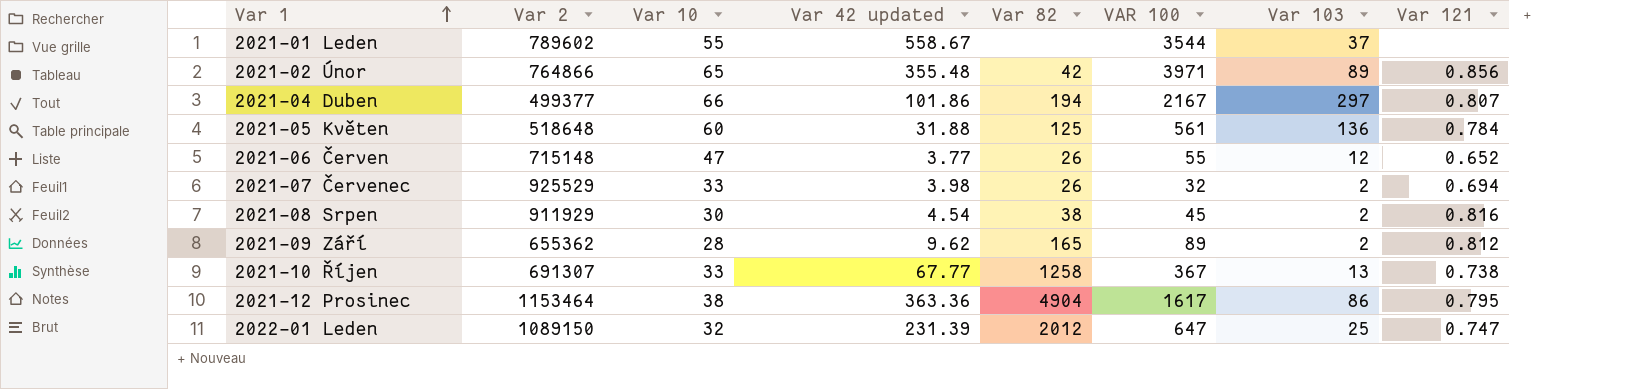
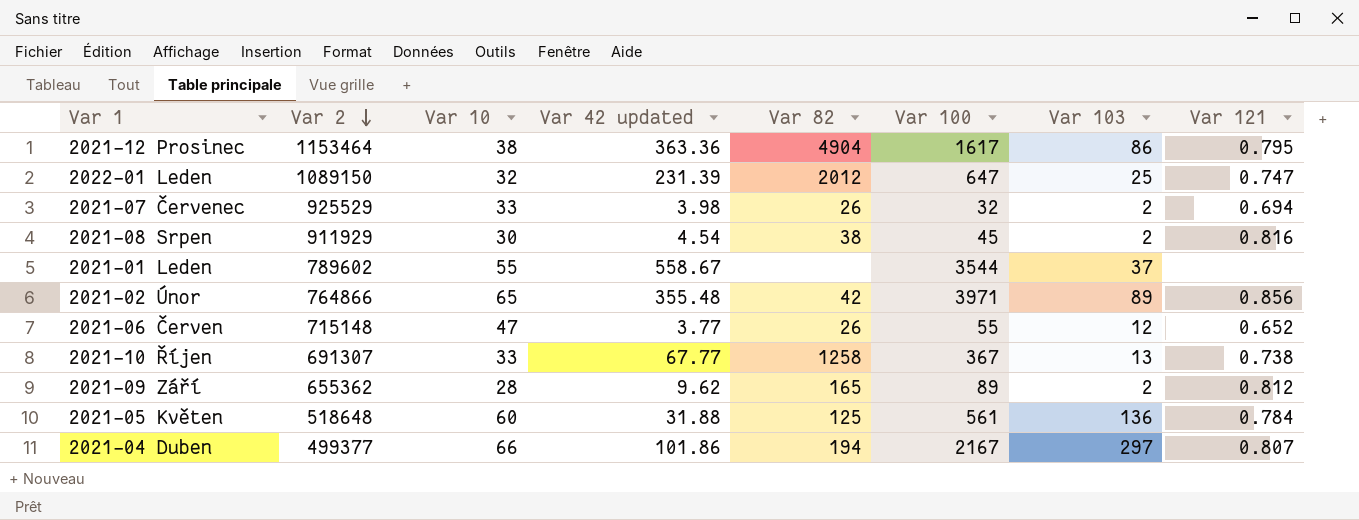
row order: Var 1 ascending -> Var 2 descending
column name: VAR 100 -> Var 100

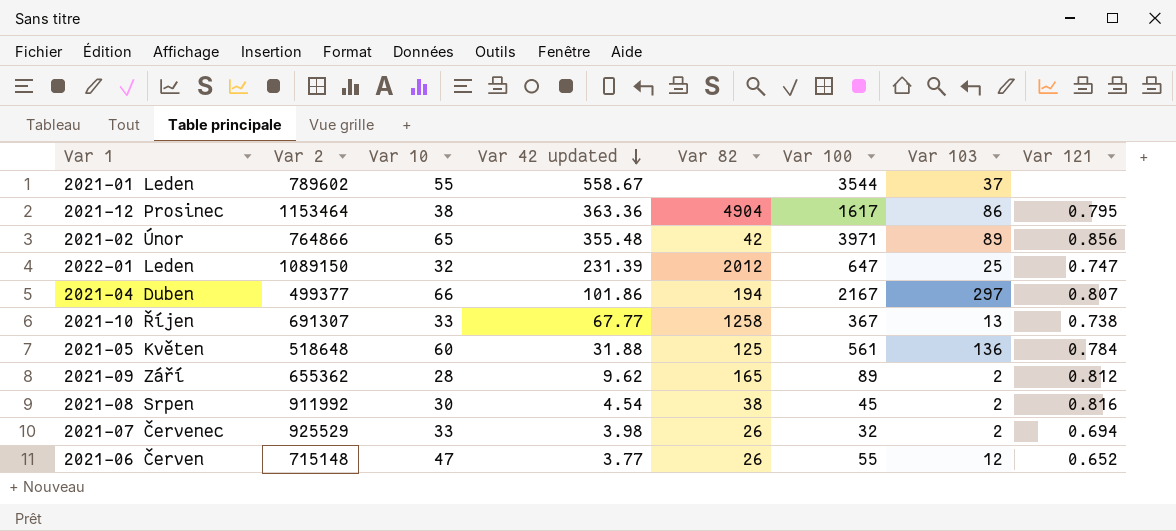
row order: Var 2 descending -> Var 42 updated descending
2021-08 Srpen | Var 2: 911929 -> 911992

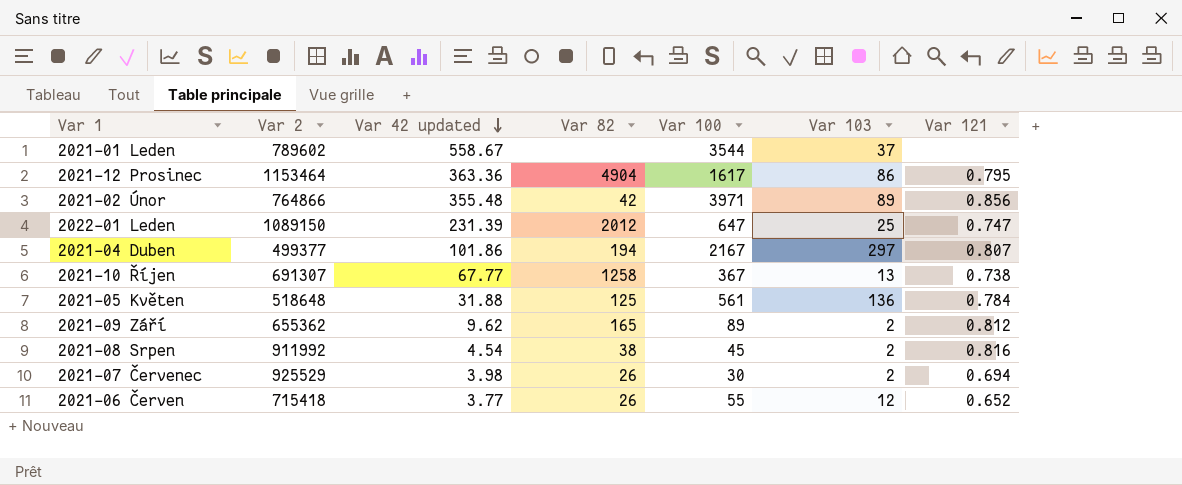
column Var 10 | position: 3 -> none
2021-07 Červenec | Var 100: 32 -> 30
2021-06 Červen | Var 2: 715148 -> 715418

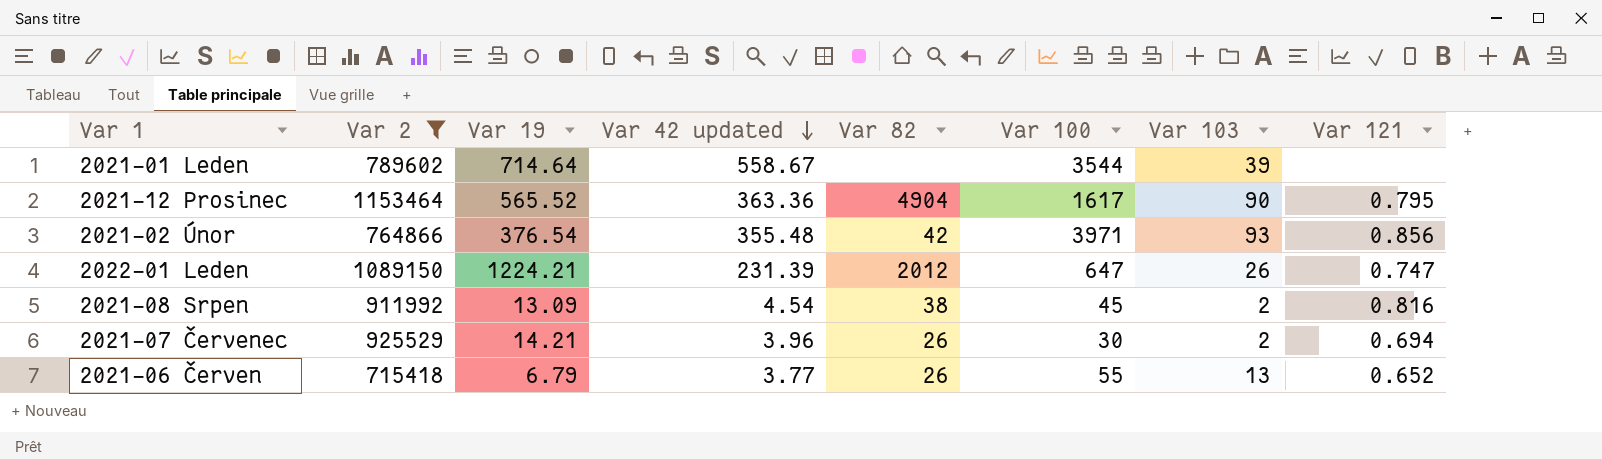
filter: none -> Var 2 >= 715418
column Var 19 | position: none -> 3
2021-01 Leden | Var 103: 37 -> 39
2021-12 Prosinec | Var 103: 86 -> 90
2021-02 Únor | Var 103: 89 -> 93
2022-01 Leden | Var 103: 25 -> 26
2021-07 Červenec | Var 42 updated: 3.98 -> 3.96
2021-06 Červen | Var 103: 12 -> 13

